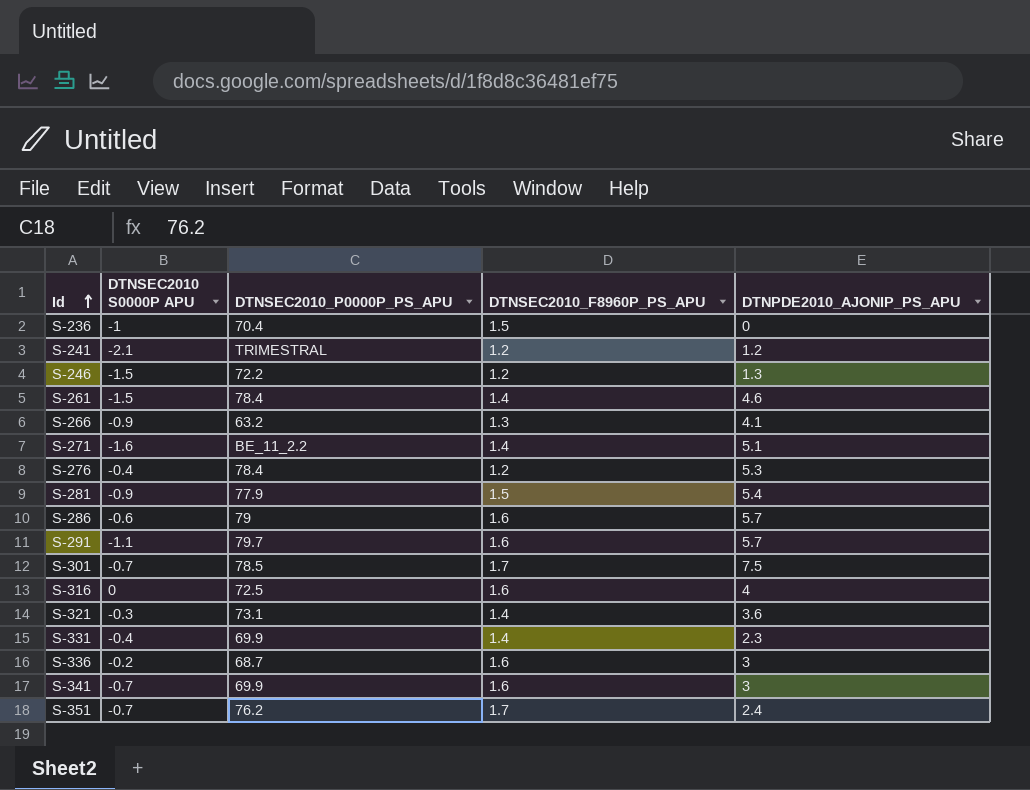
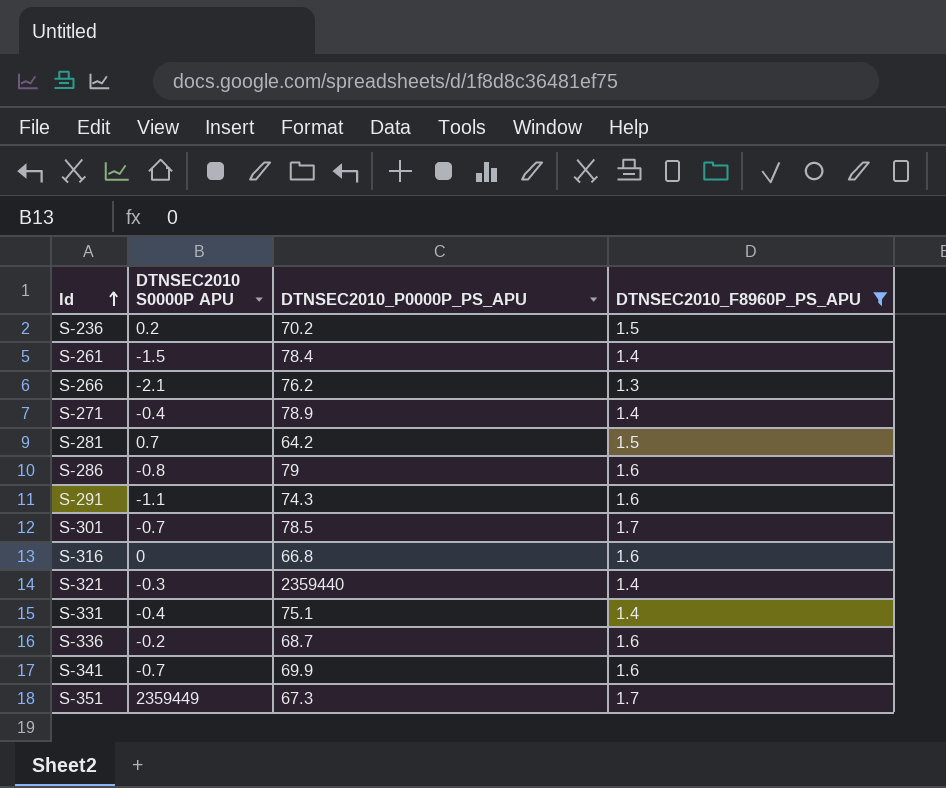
filter: none -> DTNSEC2010_F8960P_PS_APU != 1.2
column DTNPDE2010_AJONIP_PS_APU | position: 5 -> none
S-236 | DTNSEC2010 S0000P APU: -1 -> 0.2
S-236 | DTNSEC2010_P0000P_PS_APU: 70.4 -> 70.2
S-266 | DTNSEC2010 S0000P APU: -0.9 -> -2.1
S-266 | DTNSEC2010_P0000P_PS_APU: 63.2 -> 76.2
S-271 | DTNSEC2010 S0000P APU: -1.6 -> -0.4
S-271 | DTNSEC2010_P0000P_PS_APU: BE_11_2.2 -> 78.9
S-281 | DTNSEC2010 S0000P APU: -0.9 -> 0.7
S-281 | DTNSEC2010_P0000P_PS_APU: 77.9 -> 64.2
S-286 | DTNSEC2010 S0000P APU: -0.6 -> -0.8
S-291 | DTNSEC2010_P0000P_PS_APU: 79.7 -> 74.3
S-316 | DTNSEC2010_P0000P_PS_APU: 72.5 -> 66.8
S-321 | DTNSEC2010_P0000P_PS_APU: 73.1 -> 2359440
S-331 | DTNSEC2010_P0000P_PS_APU: 69.9 -> 75.1
S-351 | DTNSEC2010 S0000P APU: -0.7 -> 2359449
S-351 | DTNSEC2010_P0000P_PS_APU: 76.2 -> 67.3

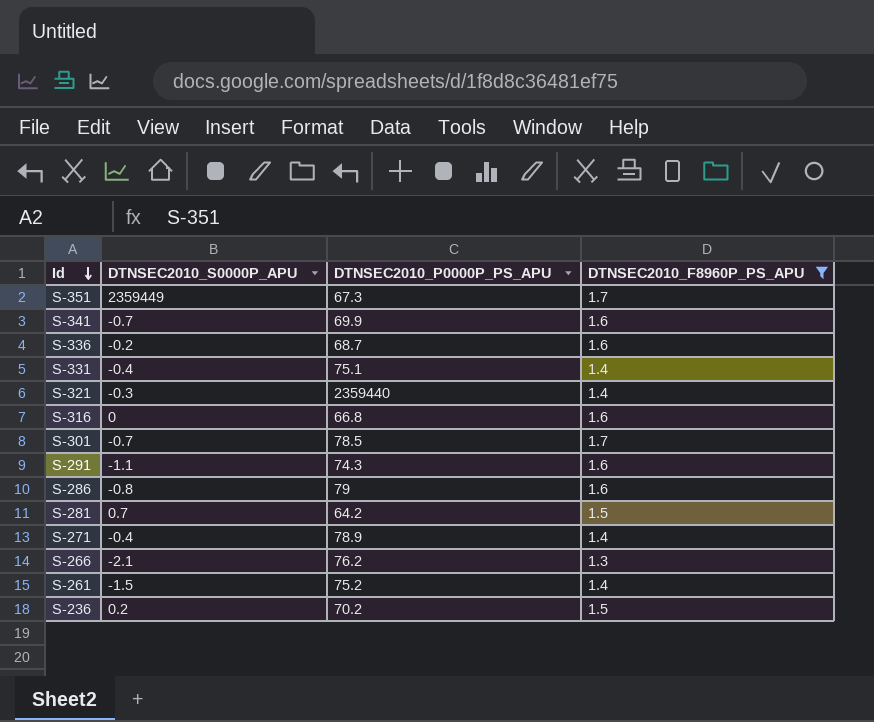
row order: Id ascending -> Id descending
column name: DTNSEC2010 S0000P APU -> DTNSEC2010_S0000P_APU
S-261 | DTNSEC2010_P0000P_PS_APU: 78.4 -> 75.2

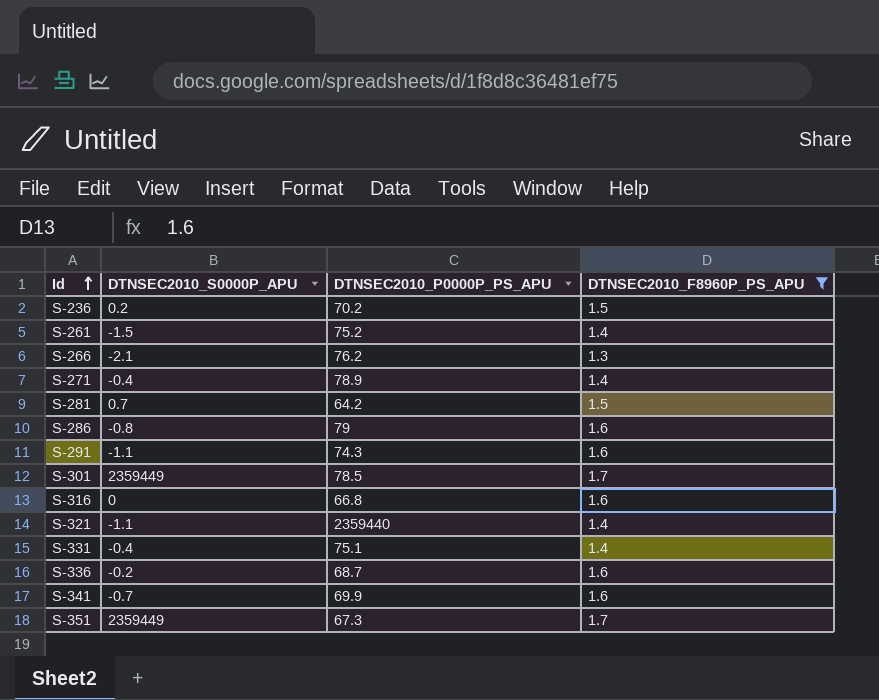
row order: Id descending -> Id ascending
S-301 | DTNSEC2010_S0000P_APU: -0.7 -> 2359449
S-321 | DTNSEC2010_S0000P_APU: -0.3 -> -1.1

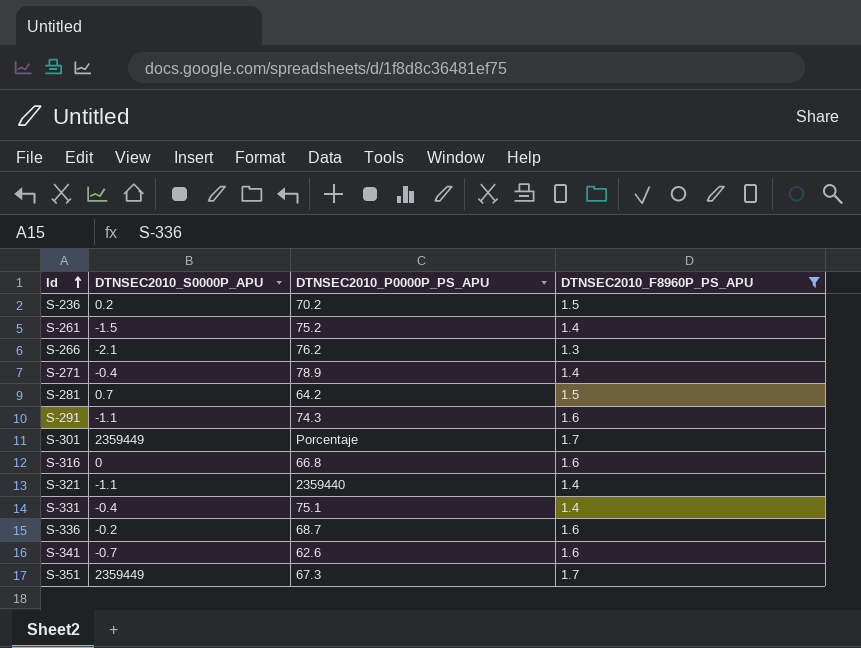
row S-286: -0.8 | 79 | 1.6 -> none
S-301 | DTNSEC2010_P0000P_PS_APU: 78.5 -> Porcentaje
S-341 | DTNSEC2010_P0000P_PS_APU: 69.9 -> 62.6

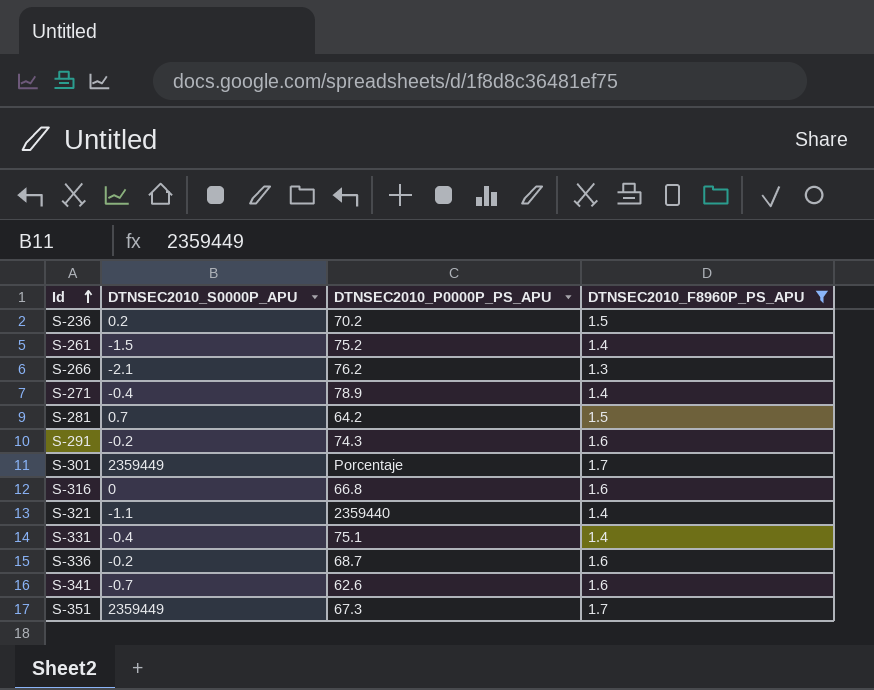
S-291 | DTNSEC2010_S0000P_APU: -1.1 -> -0.2

